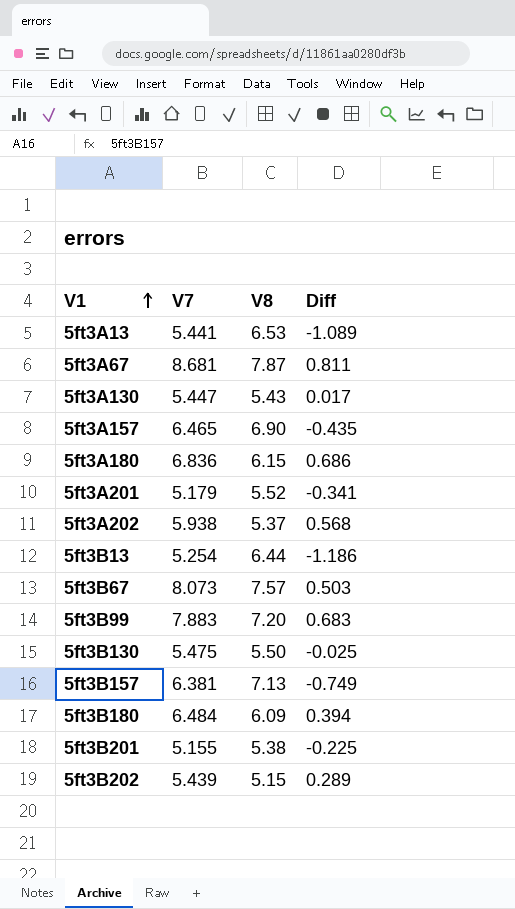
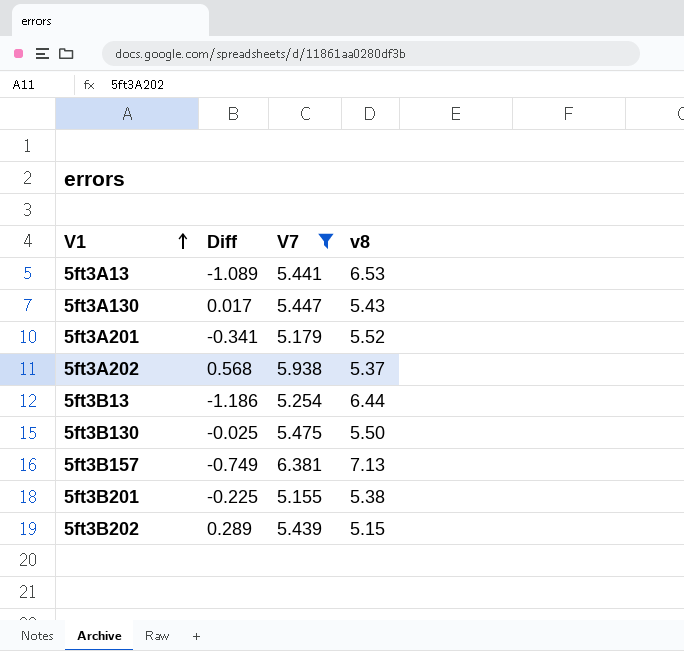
filter: none -> V7 <= 6.381
column Diff | position: 4 -> 2
column name: V8 -> v8

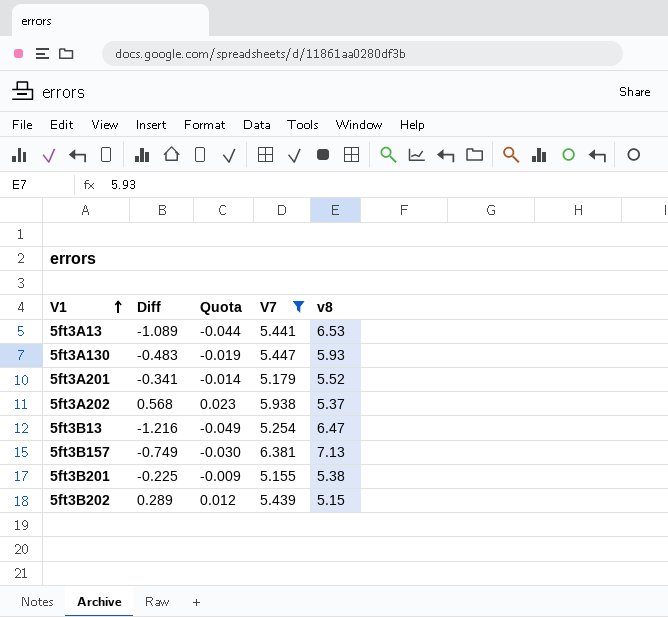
column Quota | formula: none -> [Diff] * 0.04
row 5ft3B130: -0.025 | 5.475 | 5.50 -> none
5ft3A130 | Diff: 0.017 -> -0.483
5ft3A130 | v8: 5.43 -> 5.93
5ft3B13 | Diff: -1.186 -> -1.216
5ft3B13 | v8: 6.44 -> 6.47

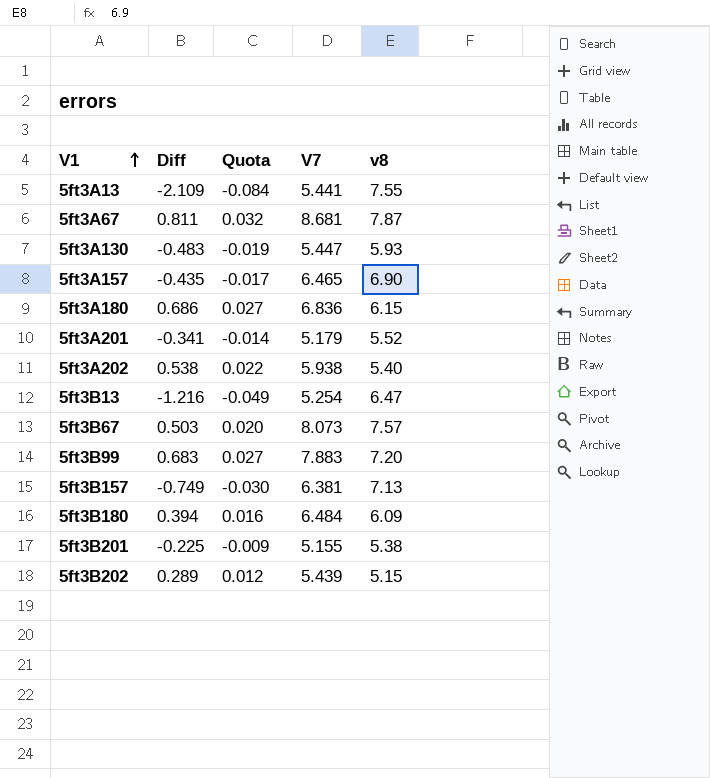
filter: V7 <= 6.381 -> none
5ft3A13 | Diff: -1.089 -> -2.109
5ft3A13 | Quota: -0.044 -> -0.084
5ft3A13 | v8: 6.53 -> 7.55
5ft3A202 | Diff: 0.568 -> 0.538
5ft3A202 | Quota: 0.023 -> 0.022
5ft3A202 | v8: 5.37 -> 5.40

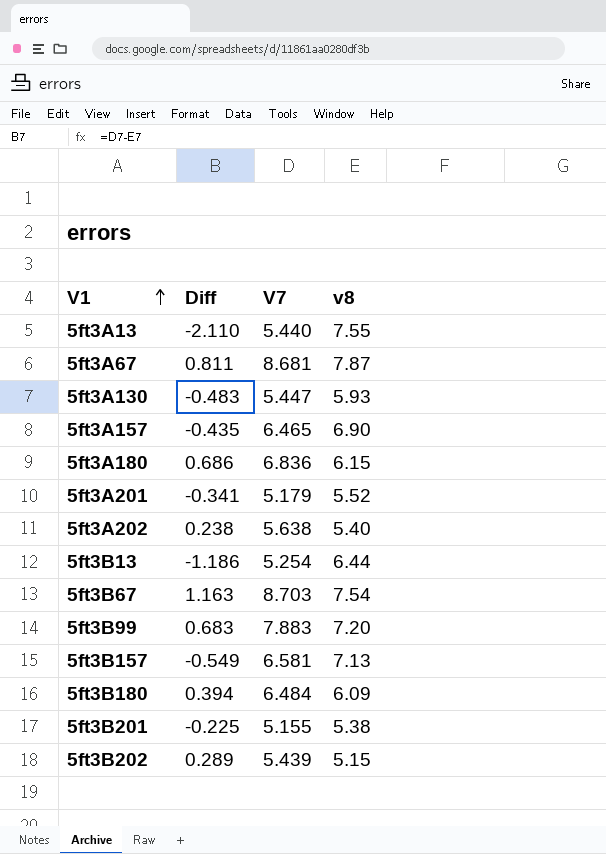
column Quota | formula: [Diff] * 0.04 -> none
5ft3A13 | Diff: -2.109 -> -2.110
5ft3A13 | V7: 5.441 -> 5.440
5ft3A202 | Diff: 0.538 -> 0.238
5ft3A202 | V7: 5.938 -> 5.638
5ft3B13 | Diff: -1.216 -> -1.186
5ft3B13 | v8: 6.47 -> 6.44
5ft3B67 | Diff: 0.503 -> 1.163
5ft3B67 | V7: 8.073 -> 8.703
5ft3B67 | v8: 7.57 -> 7.54
5ft3B157 | Diff: -0.749 -> -0.549
5ft3B157 | V7: 6.381 -> 6.581

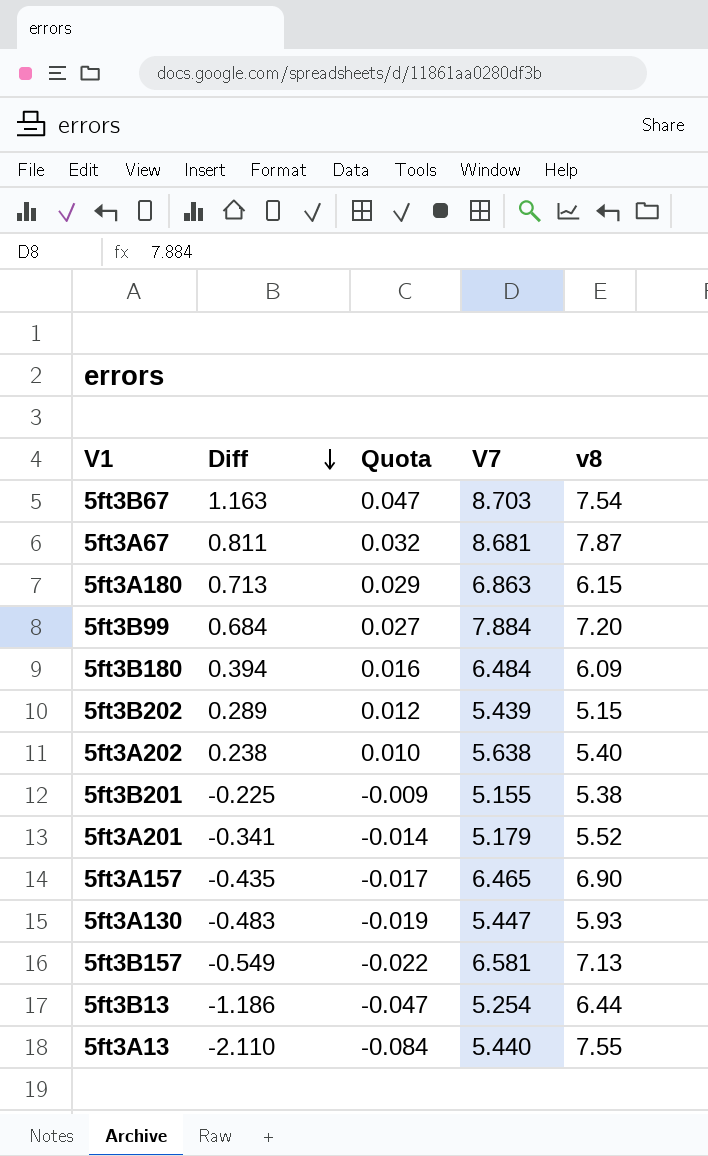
row order: V1 ascending -> Diff descending
column Quota | formula: none -> [Diff] * 0.04
5ft3A180 | Diff: 0.686 -> 0.713
5ft3A180 | V7: 6.836 -> 6.863
5ft3B99 | Diff: 0.683 -> 0.684
5ft3B99 | V7: 7.883 -> 7.884

